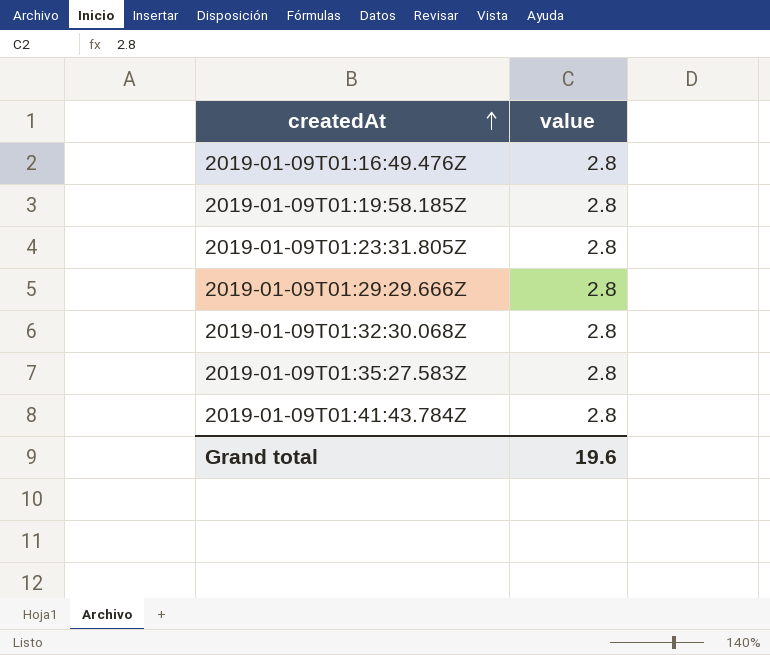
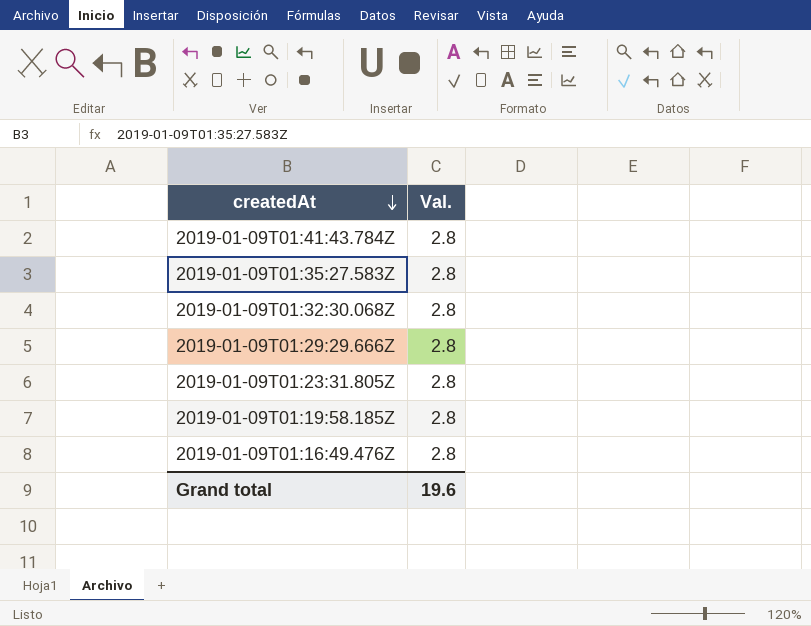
row order: createdAt ascending -> createdAt descending
column name: value -> Val.

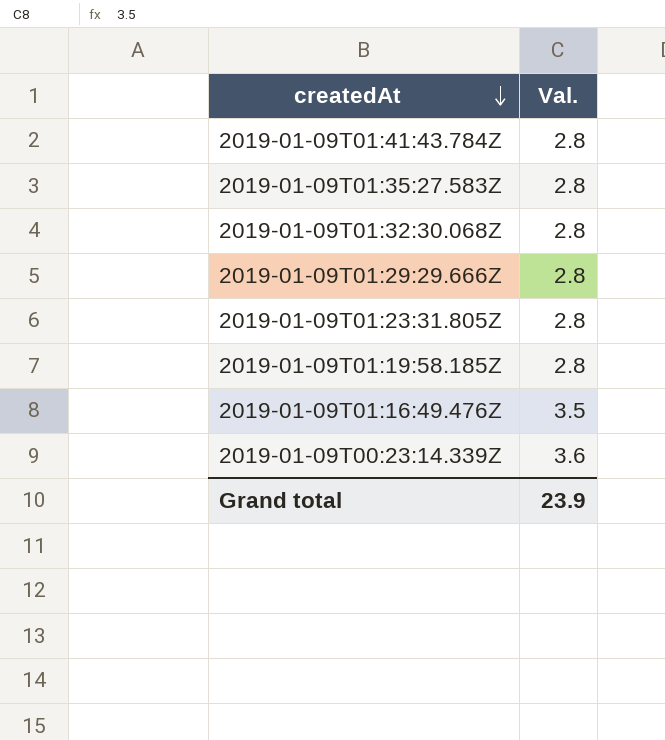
2019-01-09T01:16:49.476Z | Val.: 2.8 -> 3.5
row 2019-01-09T00:23:14.339Z: none -> 3.6
Grand total | Val.: 19.6 -> 23.9

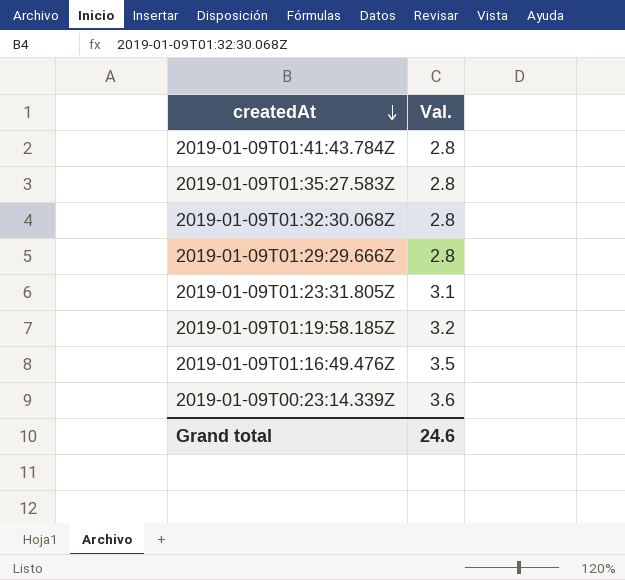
2019-01-09T01:23:31.805Z | Val.: 2.8 -> 3.1
2019-01-09T01:19:58.185Z | Val.: 2.8 -> 3.2
Grand total | Val.: 23.9 -> 24.6

